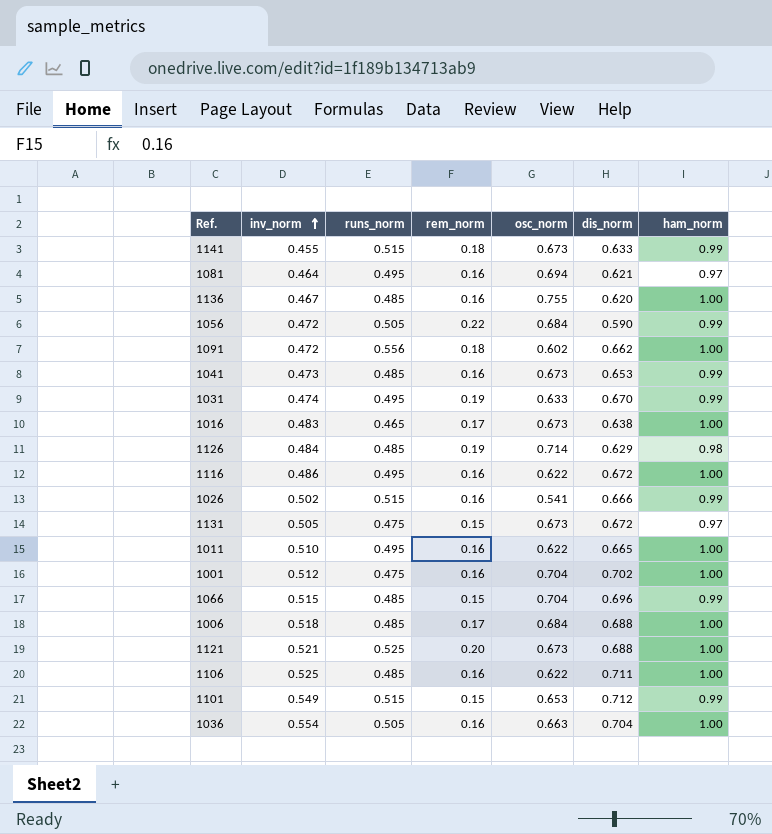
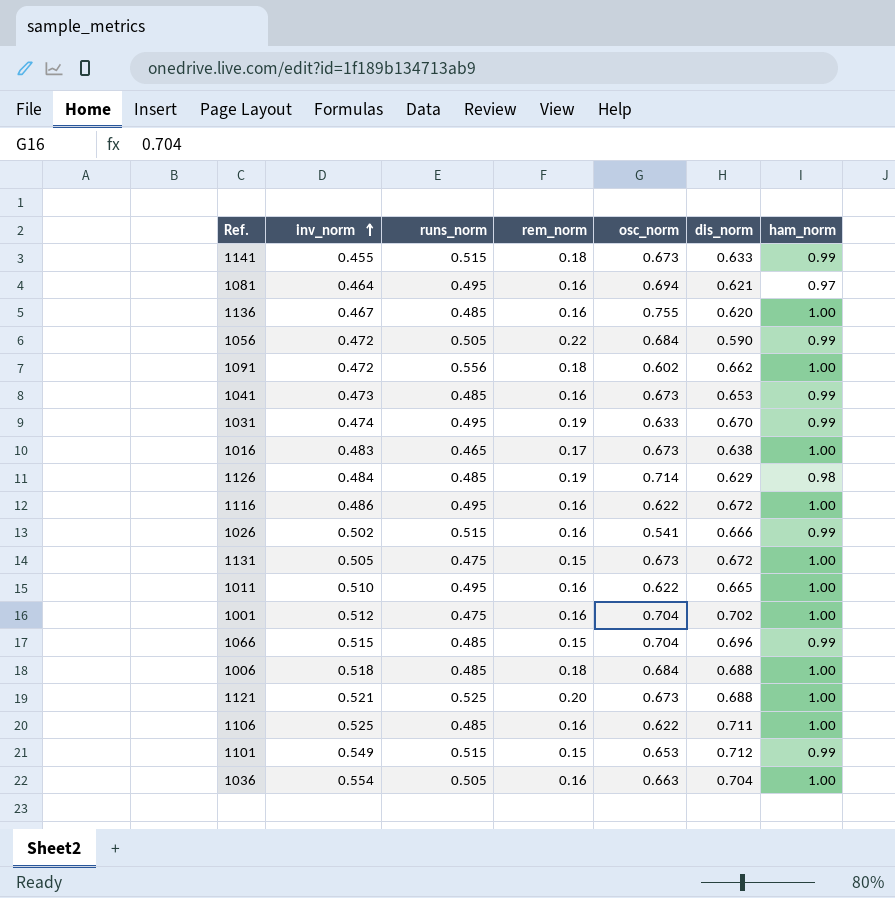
1131 | ham_norm: 0.97 -> 1.00
1006 | rem_norm: 0.17 -> 0.18

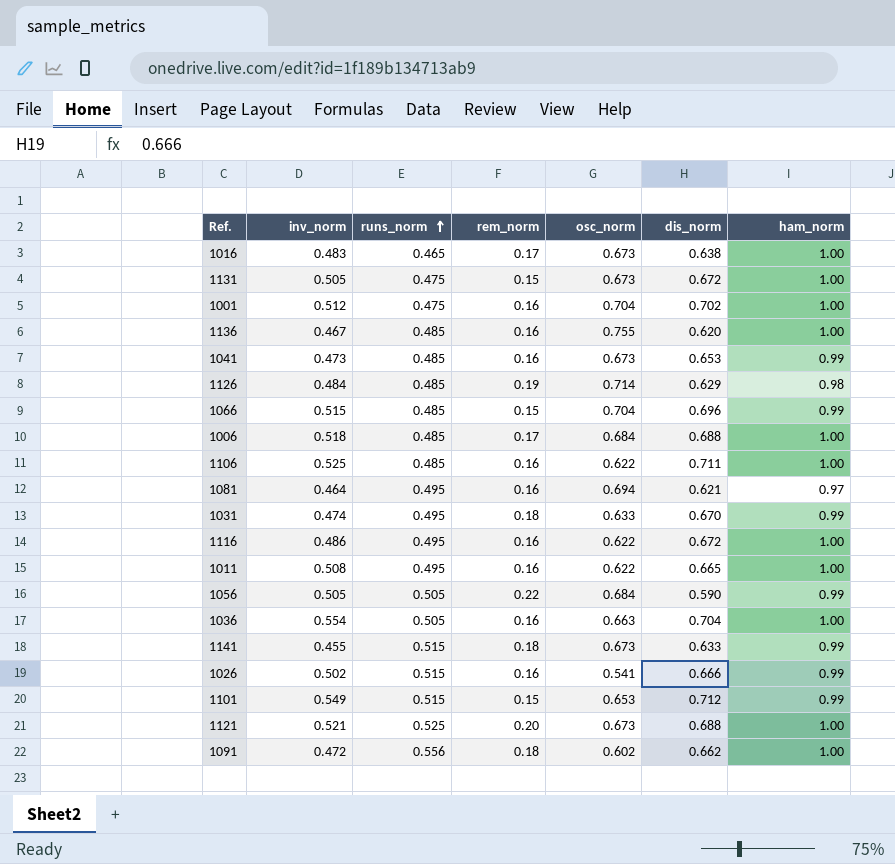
row order: inv_norm ascending -> runs_norm ascending
1006 | rem_norm: 0.18 -> 0.17
1031 | rem_norm: 0.19 -> 0.18
1011 | inv_norm: 0.510 -> 0.508
1056 | inv_norm: 0.472 -> 0.505

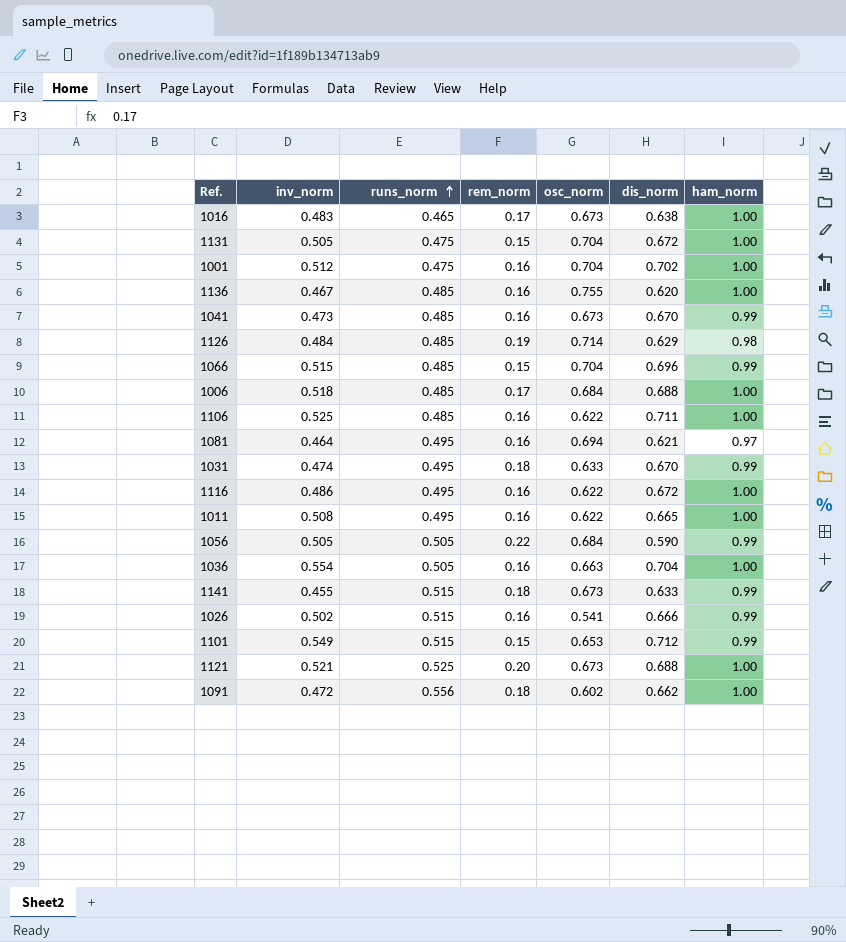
1131 | osc_norm: 0.673 -> 0.704
1041 | dis_norm: 0.653 -> 0.670

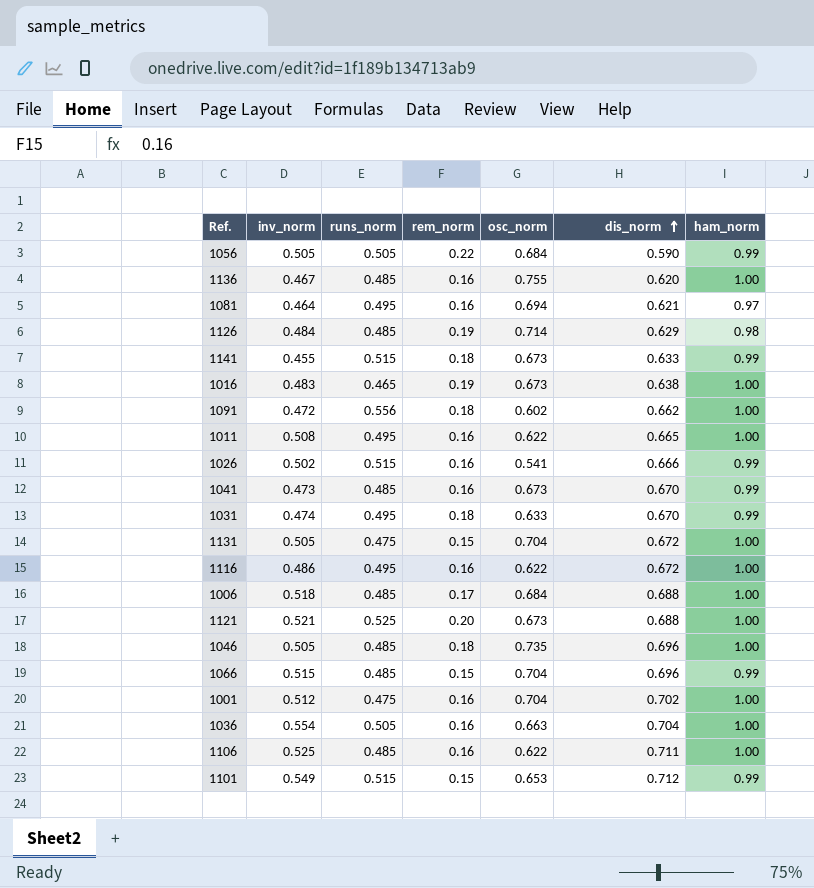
row order: runs_norm ascending -> dis_norm ascending
1016 | rem_norm: 0.17 -> 0.19
row 1046: none -> 0.505 | 0.485 | 0.18 | 0.735 | 0.696 | 1.00

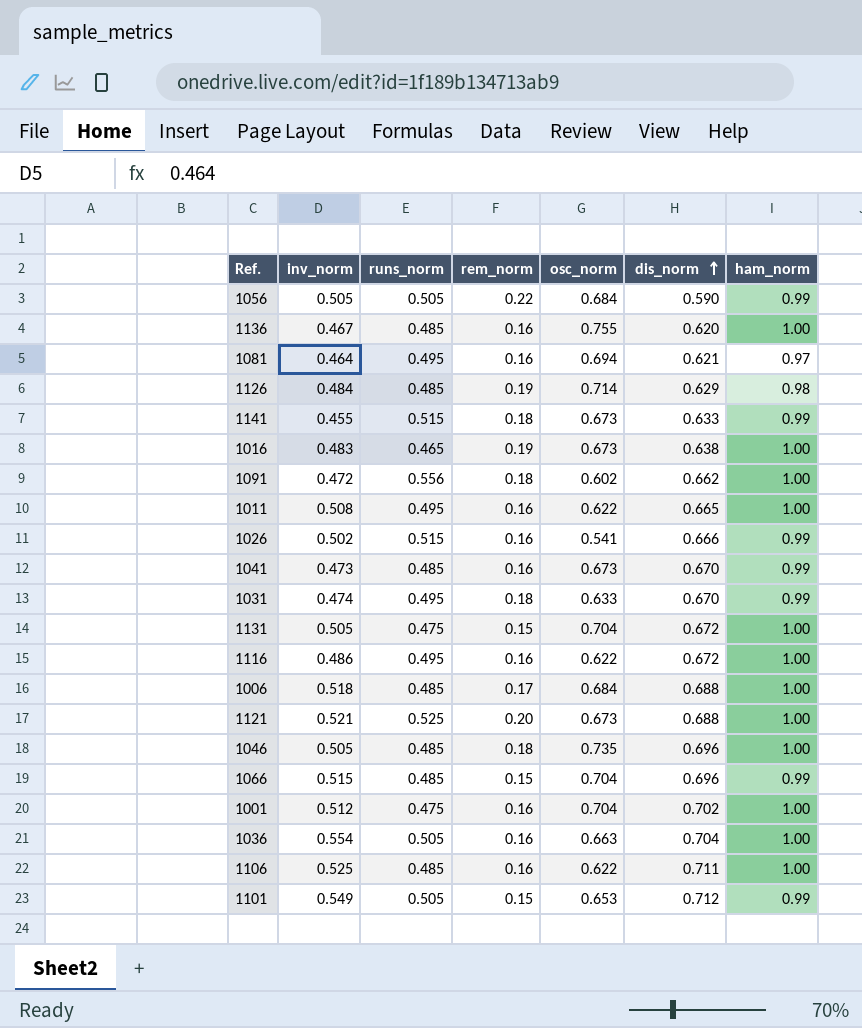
1101 | runs_norm: 0.515 -> 0.505

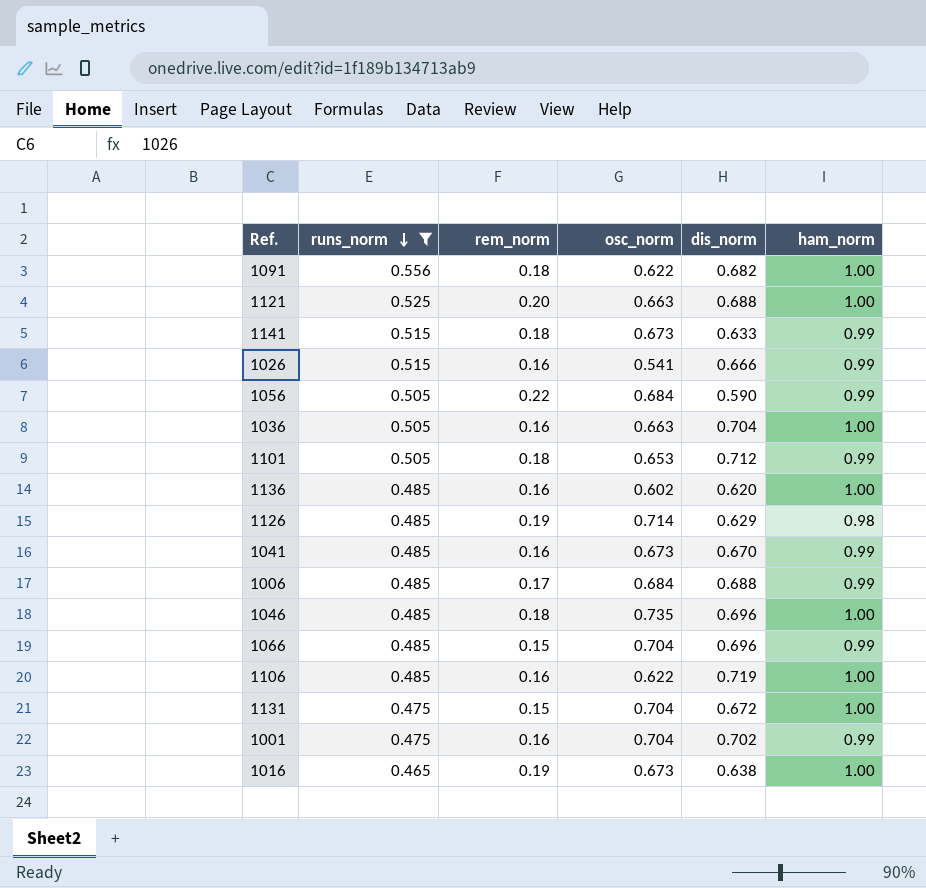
filter: none -> runs_norm != 0.495
row order: dis_norm ascending -> runs_norm descending
column inv_norm | position: 2 -> none
1091 | osc_norm: 0.602 -> 0.622
1091 | dis_norm: 0.662 -> 0.682
1121 | osc_norm: 0.673 -> 0.663
1101 | rem_norm: 0.15 -> 0.18
1136 | osc_norm: 0.755 -> 0.602
1006 | ham_norm: 1.00 -> 0.99
1106 | dis_norm: 0.711 -> 0.719
1001 | ham_norm: 1.00 -> 0.99

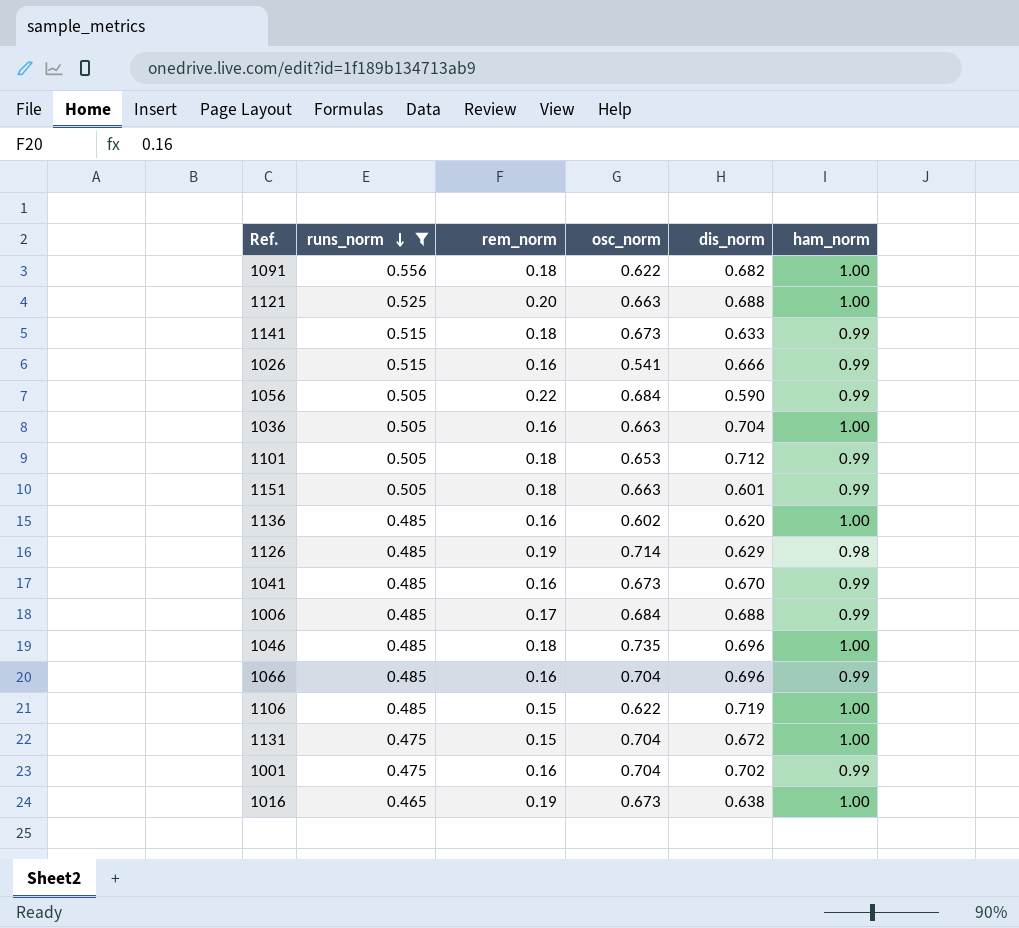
row 1151: none -> 0.505 | 0.18 | 0.663 | 0.601 | 0.99
1066 | rem_norm: 0.15 -> 0.16
1106 | rem_norm: 0.16 -> 0.15

